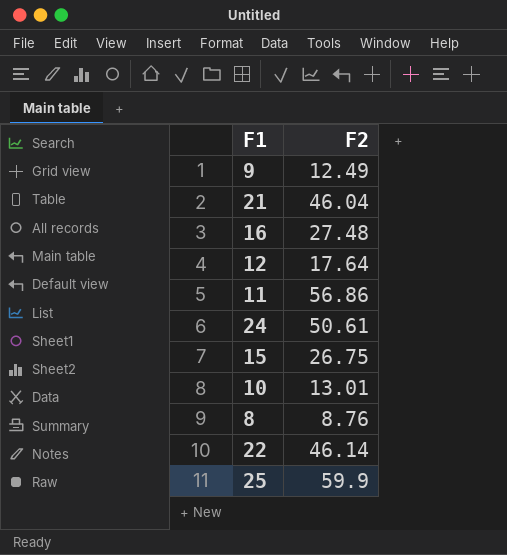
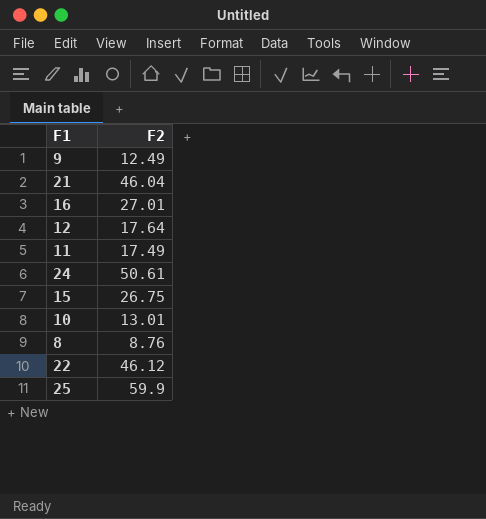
16 | F2: 27.48 -> 27.01
11 | F2: 56.86 -> 17.49
22 | F2: 46.14 -> 46.12

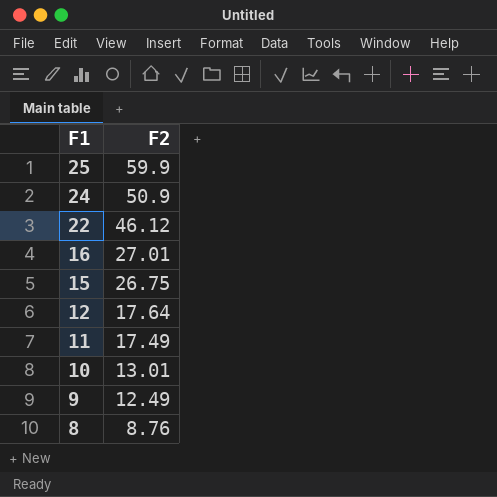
row order: none -> F1 descending
row 21: 46.04 -> none
24 | F2: 50.61 -> 50.9

